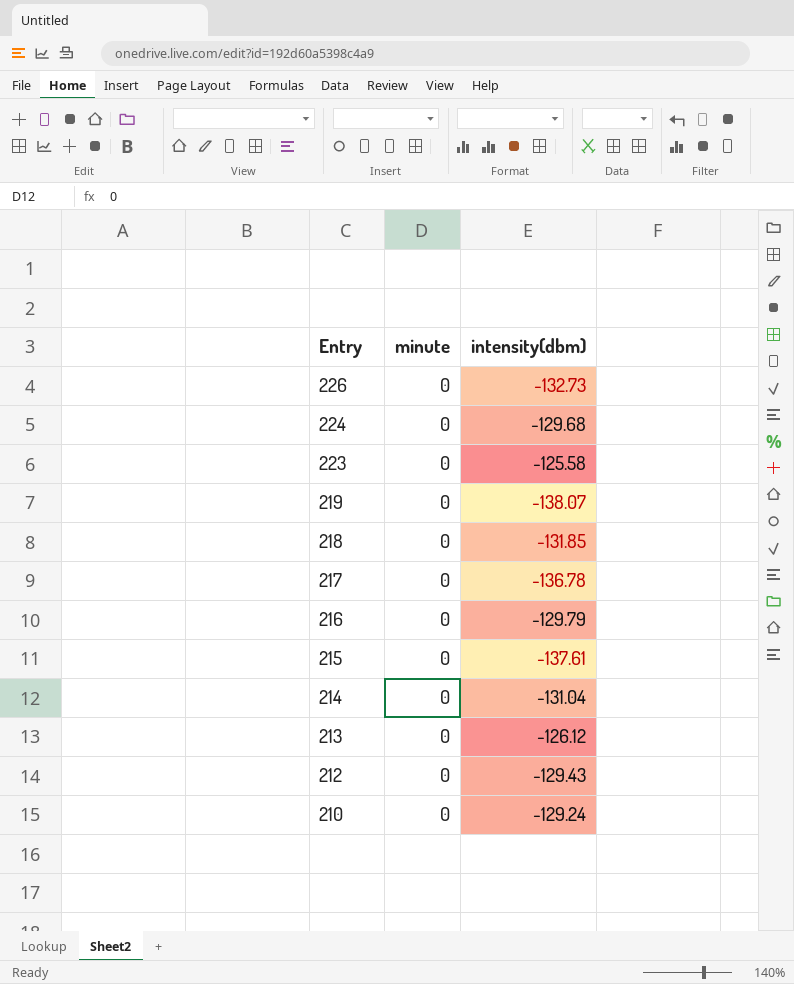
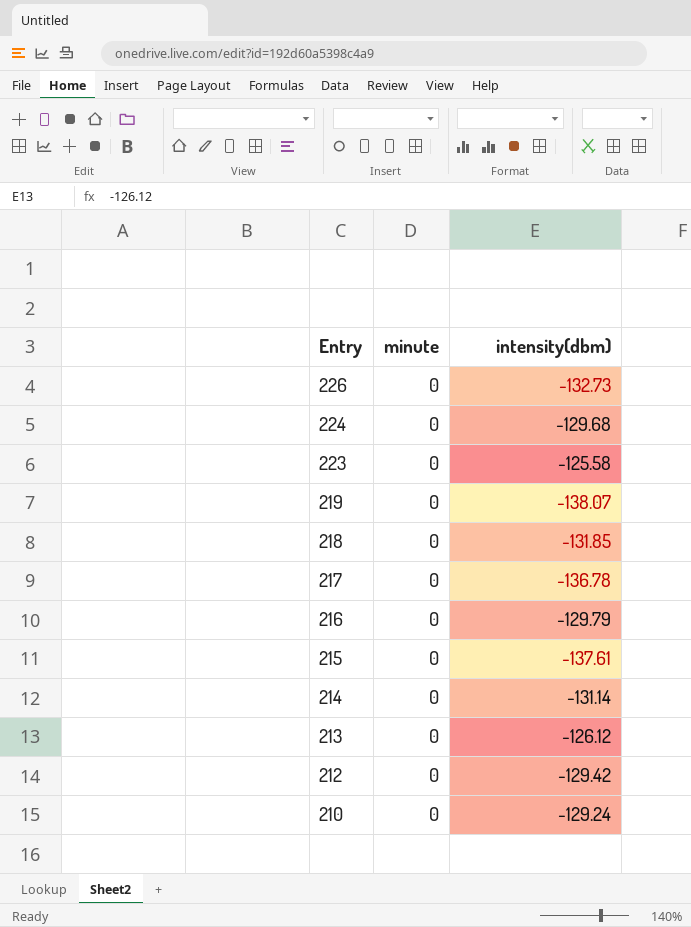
214 | intensity(dbm): -131.04 -> -131.14
212 | intensity(dbm): -129.43 -> -129.42

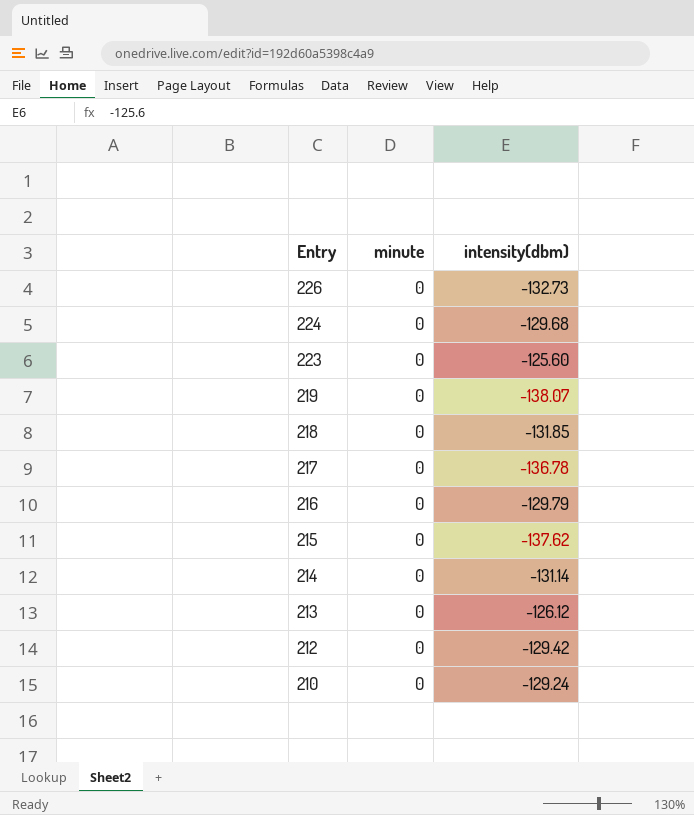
223 | intensity(dbm): -125.58 -> -125.60
215 | intensity(dbm): -137.61 -> -137.62

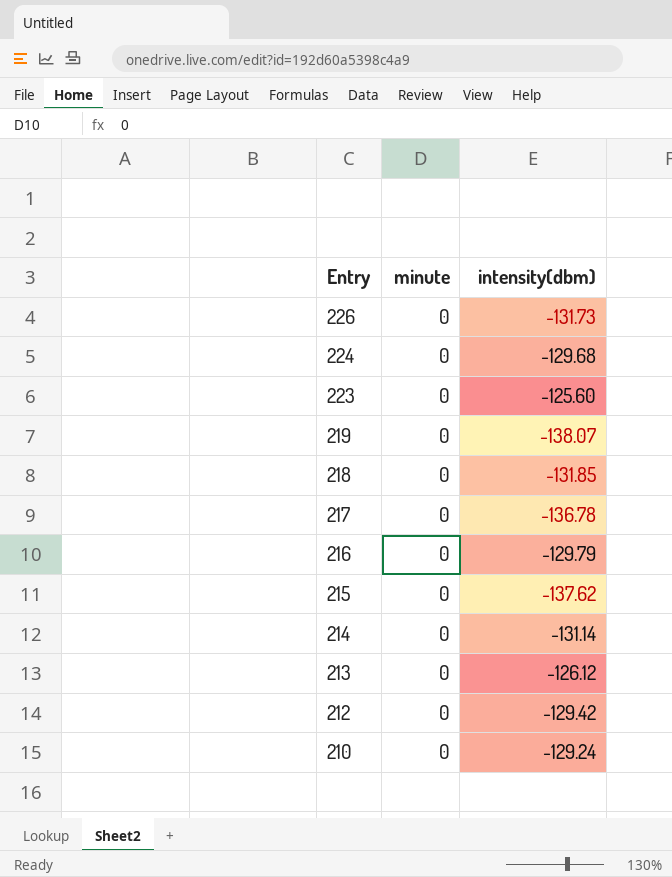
226 | intensity(dbm): -132.73 -> -131.73

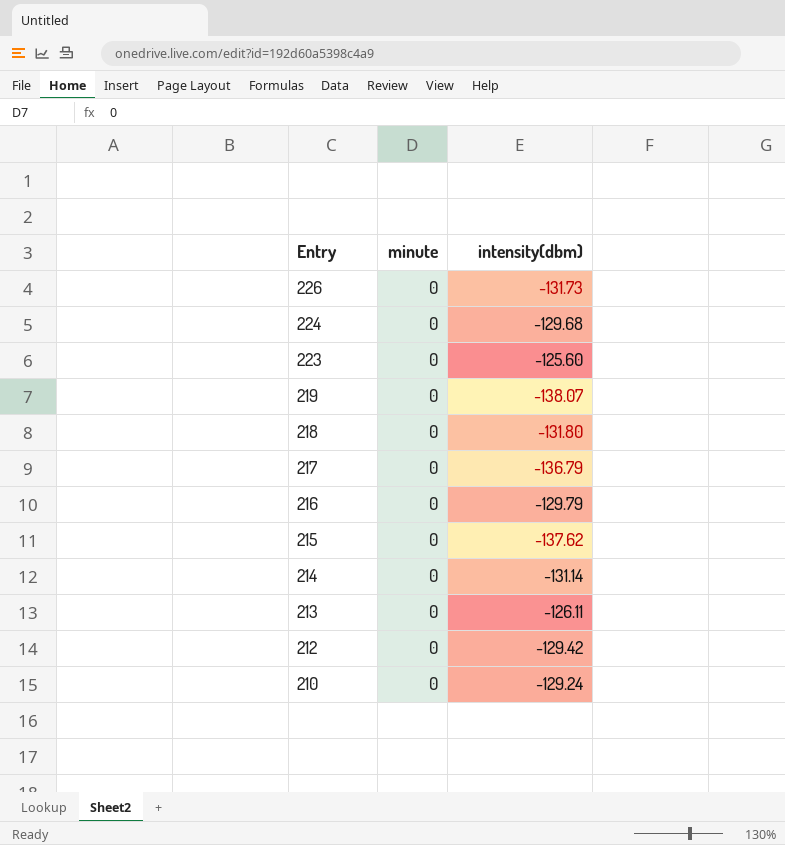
218 | intensity(dbm): -131.85 -> -131.80
217 | intensity(dbm): -136.78 -> -136.79
213 | intensity(dbm): -126.12 -> -126.11

